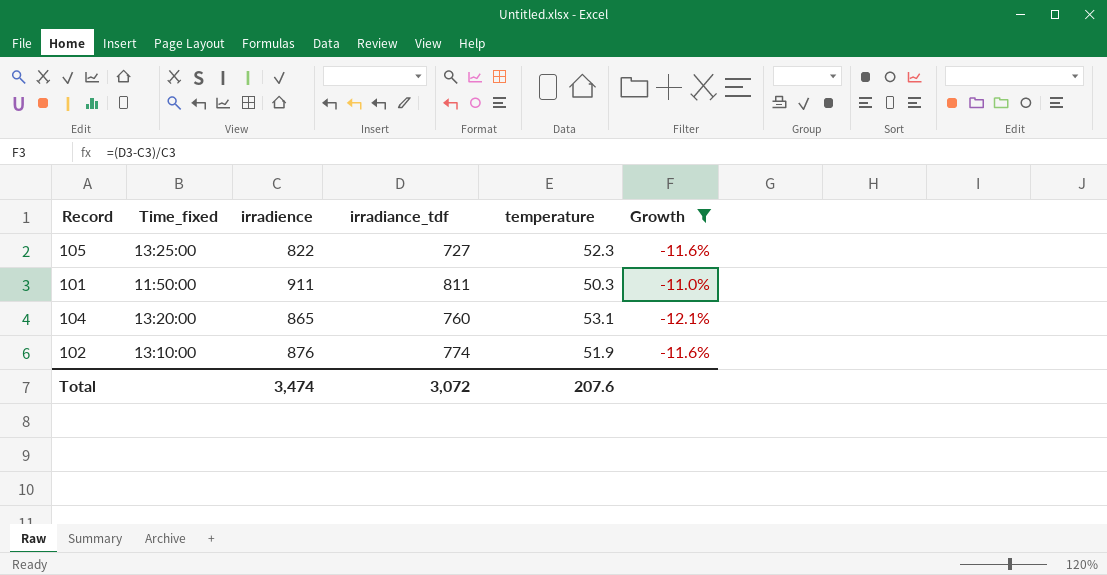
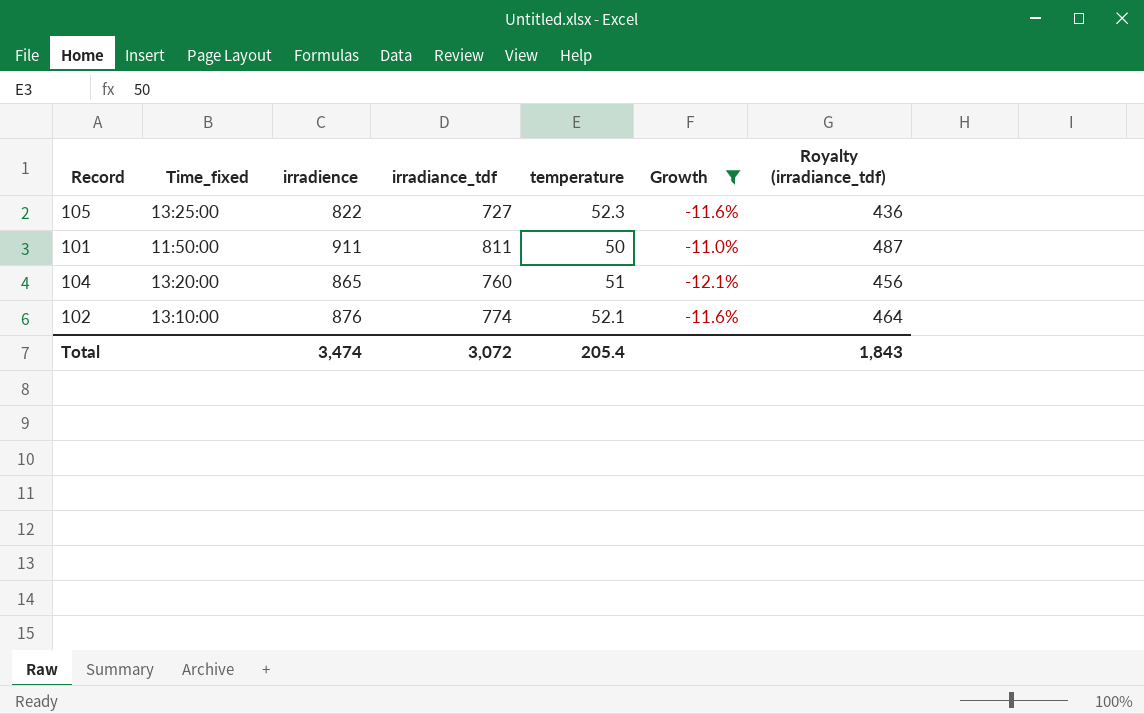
column Royalty (irradiance_tdf) | formula: none -> [irradiance_tdf] * 0.6
101 | temperature: 50.3 -> 50
104 | temperature: 53.1 -> 51
102 | temperature: 51.9 -> 52.1
Total | temperature: 207.6 -> 205.4

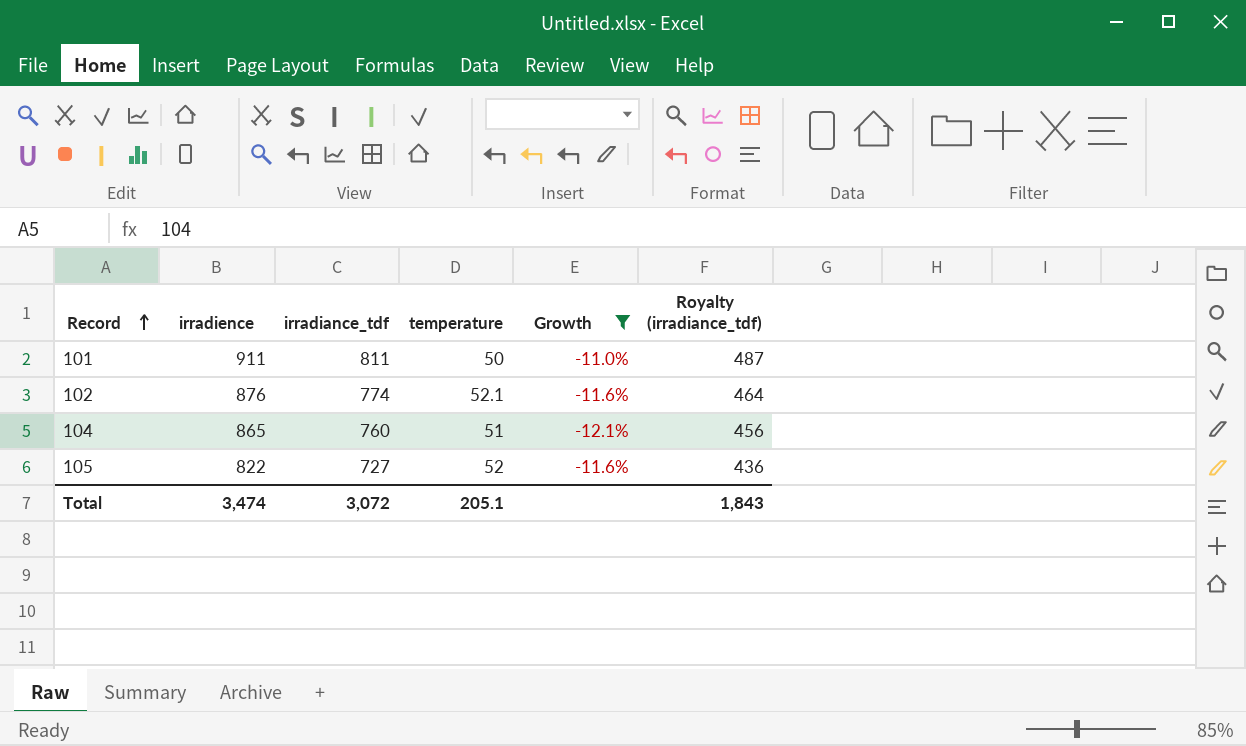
row order: none -> Record ascending
column Time_fixed | position: 2 -> none
105 | temperature: 52.3 -> 52
Total | temperature: 205.4 -> 205.1

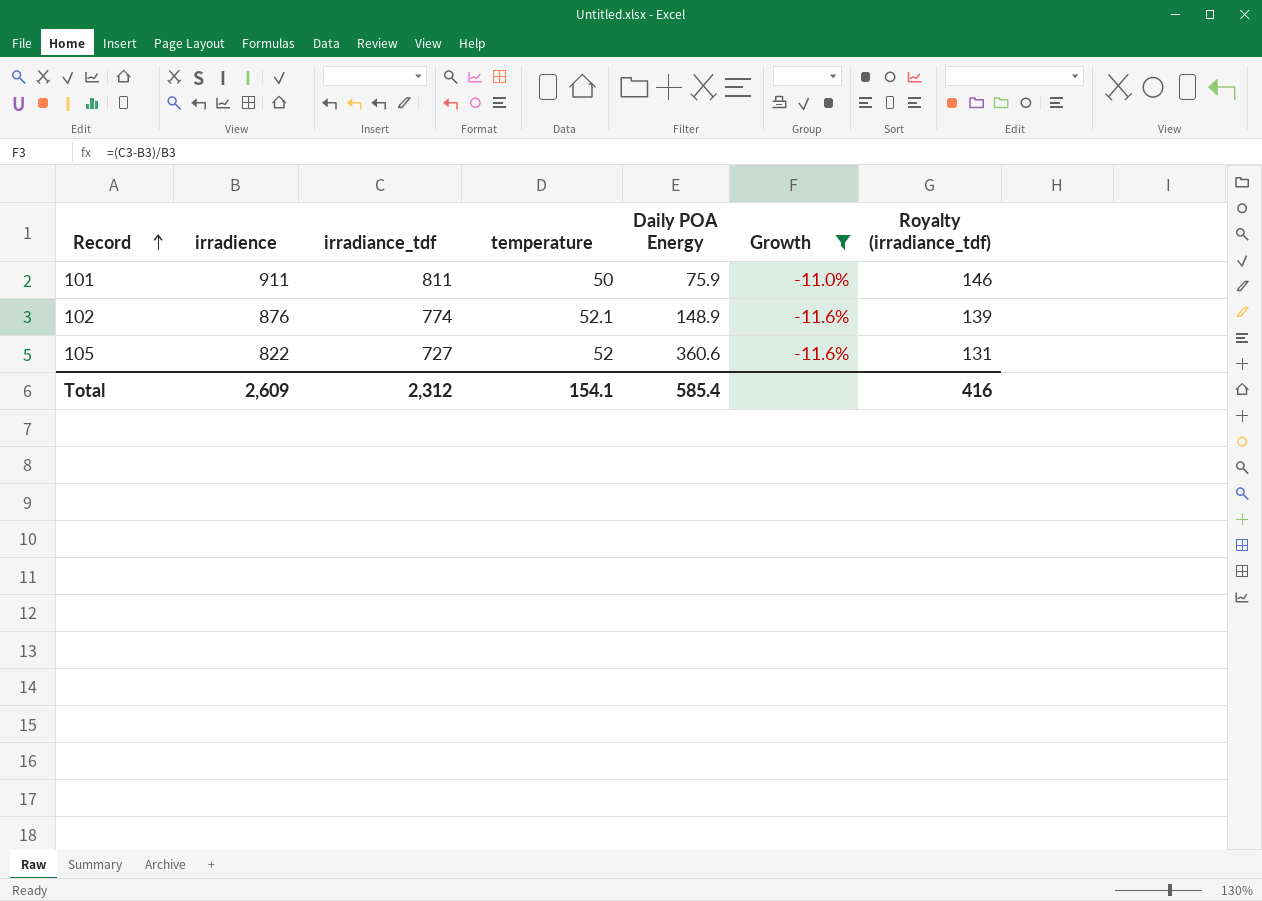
column Daily POA Energy | position: none -> 5
column Royalty (irradiance_tdf) | formula: [irradiance_tdf] * 0.6 -> [irradiance_tdf] * 0.18
row 104: 865 | 760 | 51 | -12.1% | 456 -> none
Total | irradience: 3,474 -> 2,609
Total | irradiance_tdf: 3,072 -> 2,312
Total | temperature: 205.1 -> 154.1
Total | Royalty (irradiance_tdf): 1,843 -> 416

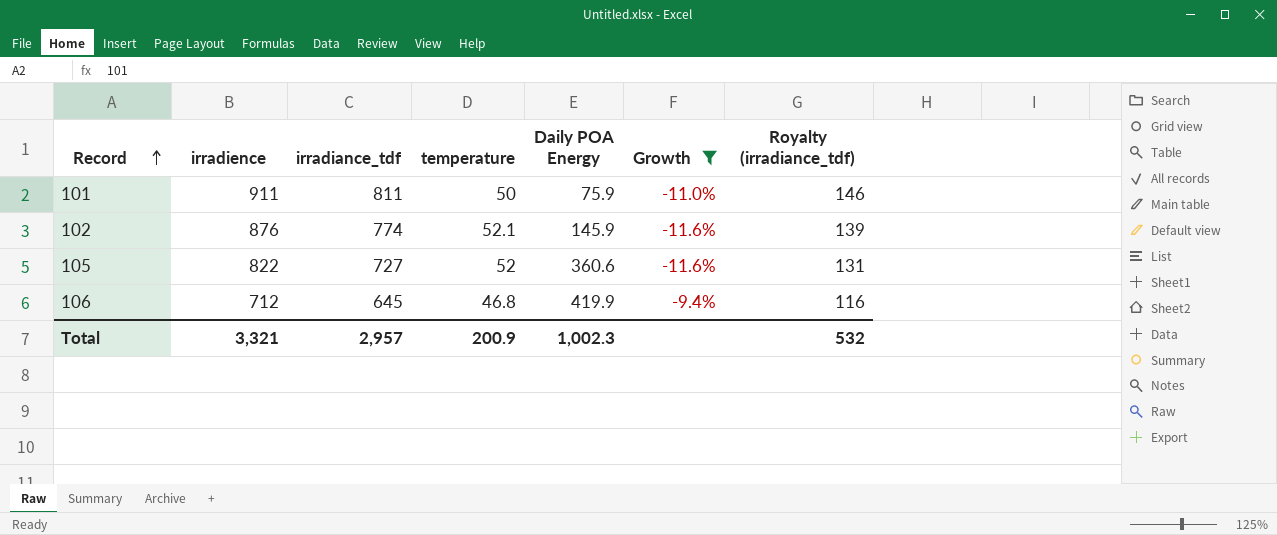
102 | Daily POA Energy: 148.9 -> 145.9
row 106: none -> 712 | 645 | 46.8 | 419.9 | -9.4% | 116
Total | irradience: 2,609 -> 3,321
Total | irradiance_tdf: 2,312 -> 2,957
Total | temperature: 154.1 -> 200.9
Total | Daily POA Energy: 585.4 -> 1,002.3
Total | Royalty (irradiance_tdf): 416 -> 532

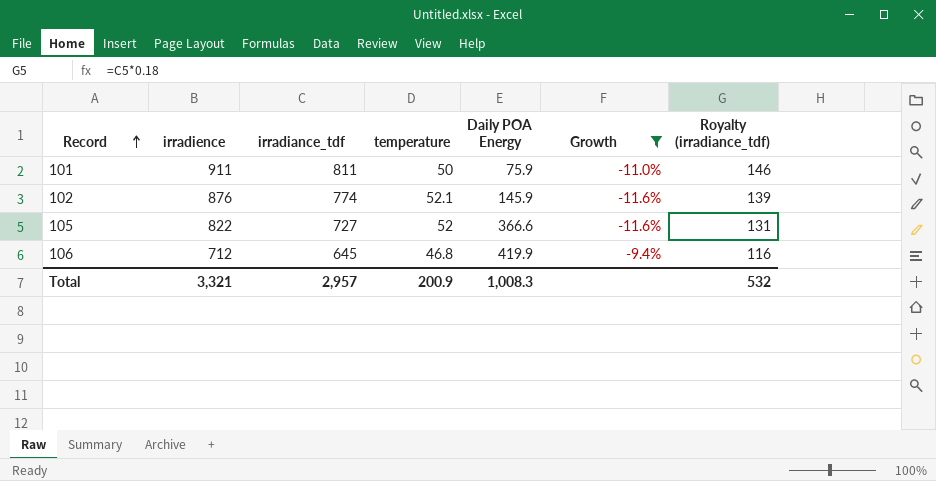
105 | Daily POA Energy: 360.6 -> 366.6
Total | Daily POA Energy: 1,002.3 -> 1,008.3

